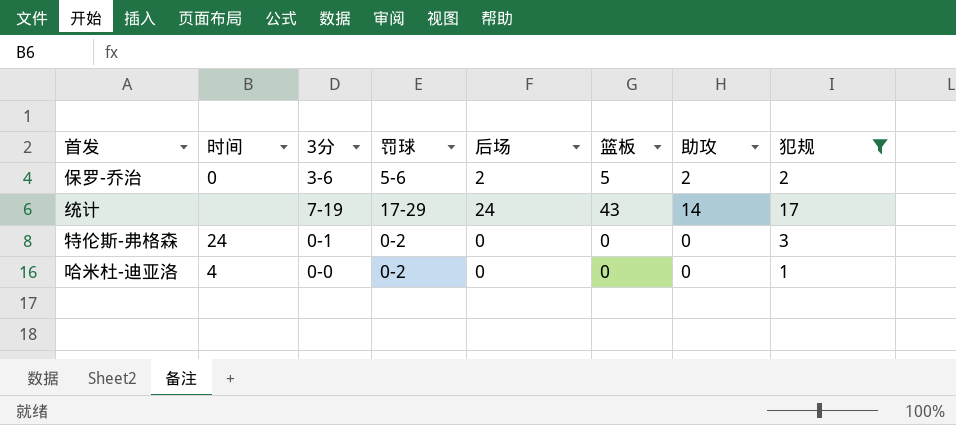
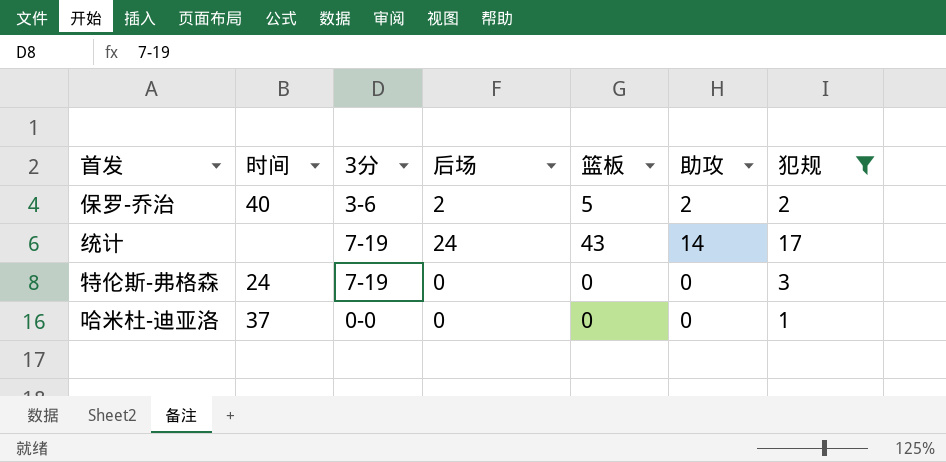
column 罚球 | position: 4 -> none
保罗-乔治 | 时间: 0 -> 40
特伦斯-弗格森 | 3分: 0-1 -> 7-19
哈米杜-迪亚洛 | 时间: 4 -> 37

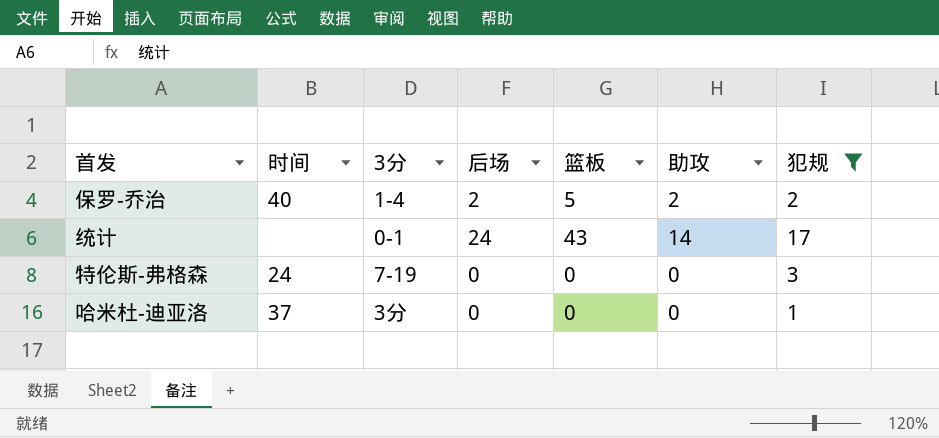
保罗-乔治 | 3分: 3-6 -> 1-4
统计 | 3分: 7-19 -> 0-1
哈米杜-迪亚洛 | 3分: 0-0 -> 3分

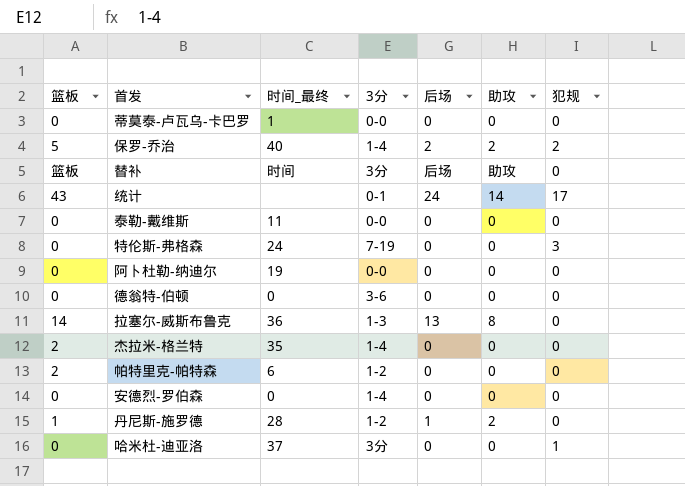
filter: 犯规 != 0 -> none
column 篮板 | position: 5 -> 1
column name: 时间 -> 时间_最终

